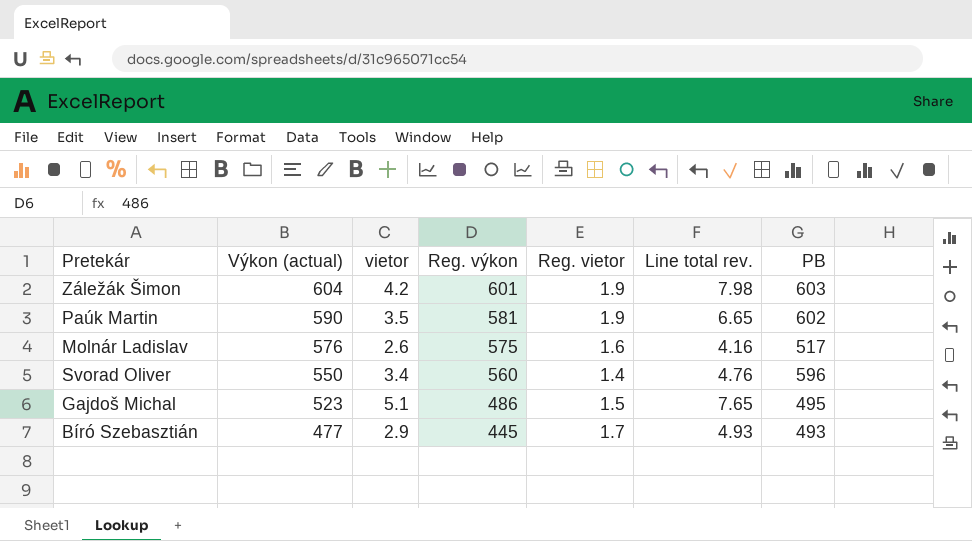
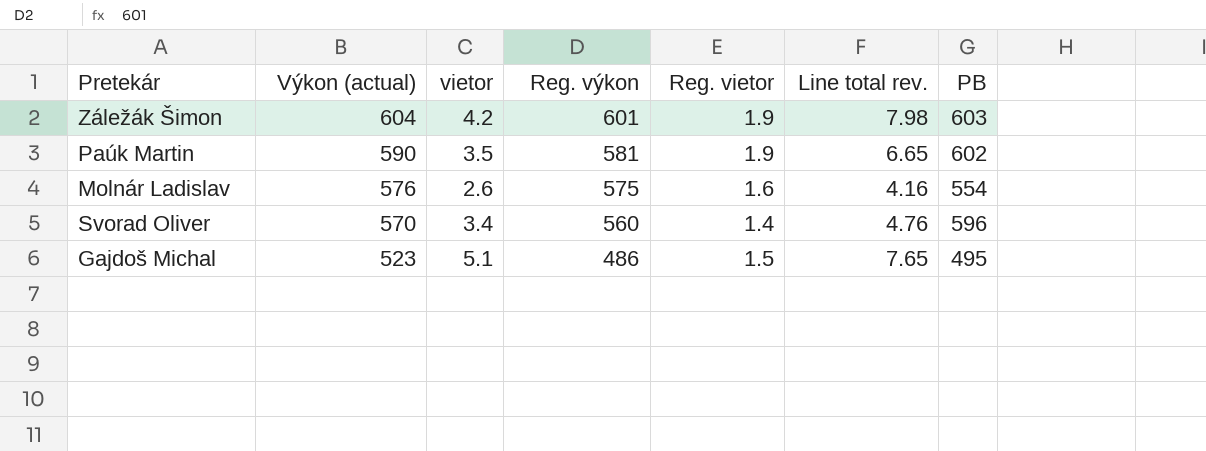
row Bíró Szebasztián: 477 | 2.9 | 445 | 1.7 | 4.93 | 493 -> none
Molnár Ladislav | PB: 517 -> 554
Svorad Oliver | Výkon (actual): 550 -> 570

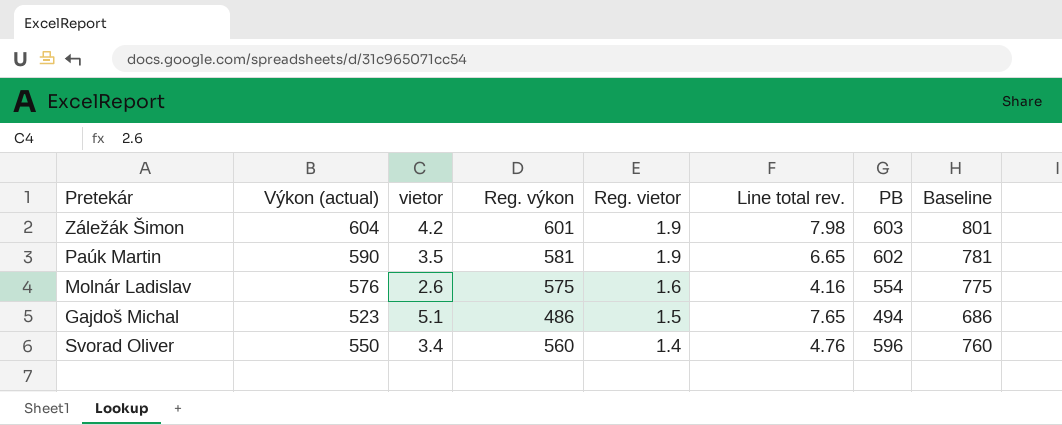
row order: Výkon (actual) descending -> Reg. vietor descending
column Baseline | formula: none -> [Reg. výkon] + 200
Gajdoš Michal | PB: 495 -> 494
Svorad Oliver | Výkon (actual): 570 -> 550

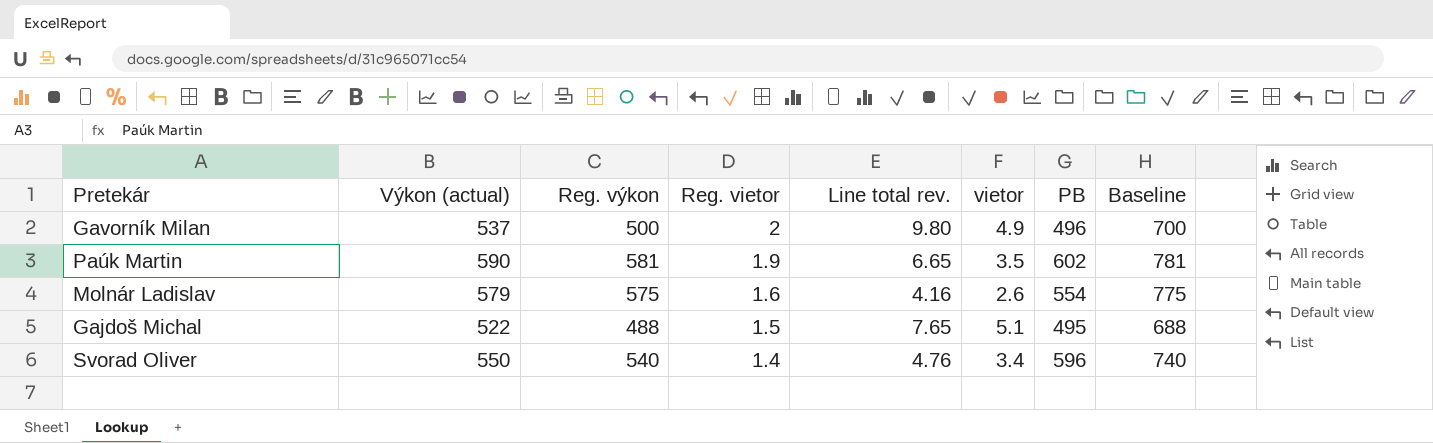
column vietor | position: 3 -> 6
row Záležák Šimon: 604 | 4.2 | 601 | 1.9 | 7.98 | 603 | 801 -> none
row Gavorník Milan: none -> 537 | 500 | 2 | 9.80 | 4.9 | 496 | 700
Molnár Ladislav | Výkon (actual): 576 -> 579
Gajdoš Michal | Výkon (actual): 523 -> 522
Gajdoš Michal | Reg. výkon: 486 -> 488
Gajdoš Michal | PB: 494 -> 495
Gajdoš Michal | Baseline: 686 -> 688
Svorad Oliver | Reg. výkon: 560 -> 540
Svorad Oliver | Baseline: 760 -> 740

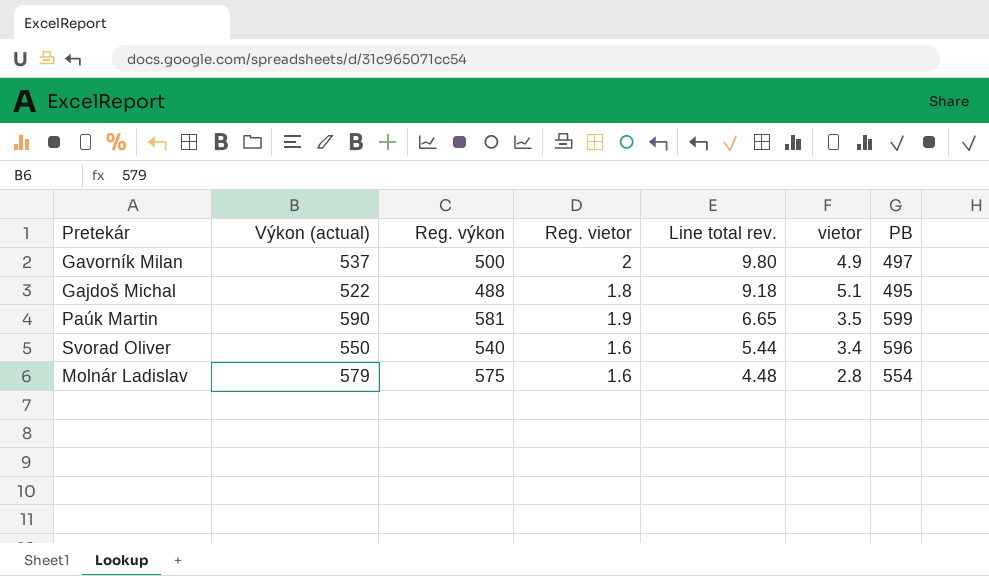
row order: Reg. vietor descending -> Line total rev. descending
column Baseline | formula: [Reg. výkon] + 200 -> none
Gavorník Milan | PB: 496 -> 497
Gajdoš Michal | Reg. vietor: 1.5 -> 1.8
Gajdoš Michal | Line total rev.: 7.65 -> 9.18
Paúk Martin | PB: 602 -> 599
Svorad Oliver | Reg. vietor: 1.4 -> 1.6
Svorad Oliver | Line total rev.: 4.76 -> 5.44
Molnár Ladislav | Line total rev.: 4.16 -> 4.48
Molnár Ladislav | vietor: 2.6 -> 2.8

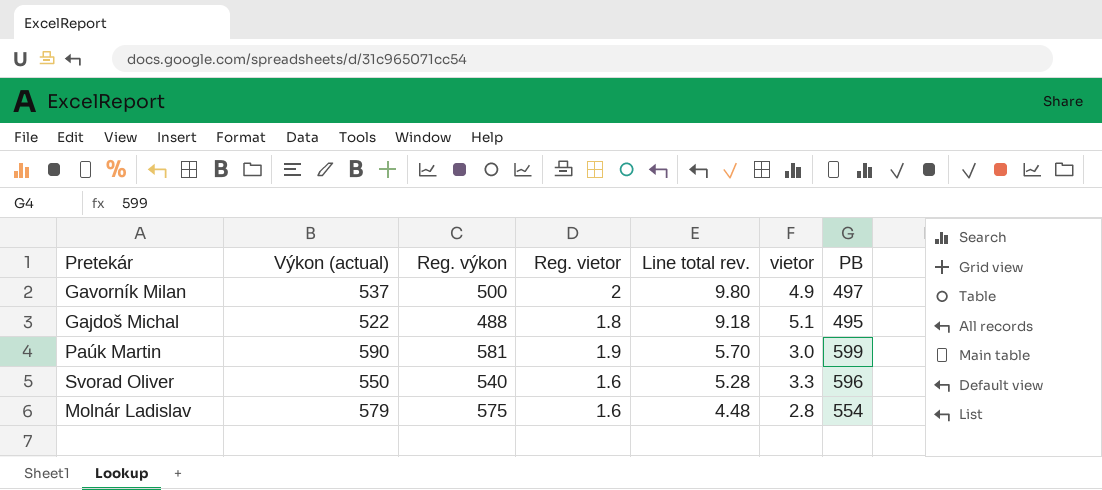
Paúk Martin | Line total rev.: 6.65 -> 5.70
Paúk Martin | vietor: 3.5 -> 3.0
Svorad Oliver | Line total rev.: 5.44 -> 5.28
Svorad Oliver | vietor: 3.4 -> 3.3

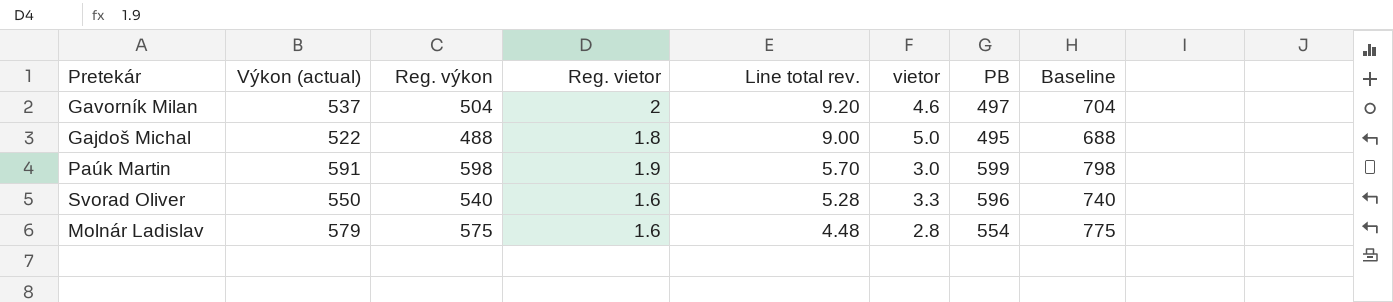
column Baseline | formula: none -> [Reg. výkon] + 200
Gavorník Milan | Reg. výkon: 500 -> 504
Gavorník Milan | Line total rev.: 9.80 -> 9.20
Gavorník Milan | vietor: 4.9 -> 4.6
Gajdoš Michal | Line total rev.: 9.18 -> 9.00
Gajdoš Michal | vietor: 5.1 -> 5.0
Paúk Martin | Výkon (actual): 590 -> 591
Paúk Martin | Reg. výkon: 581 -> 598

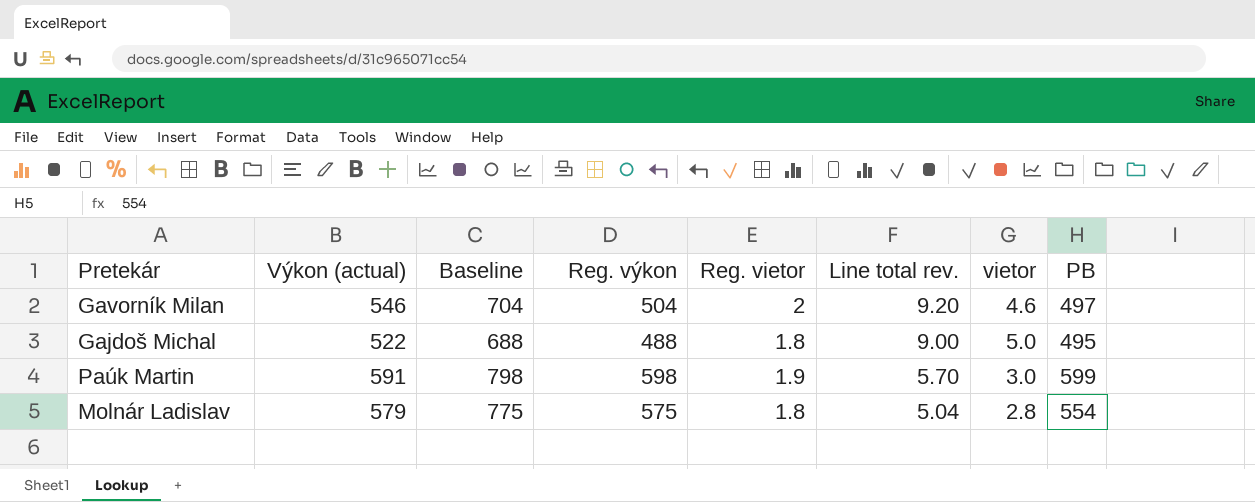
column Baseline | position: 8 -> 3
row Svorad Oliver: 550 | 540 | 1.6 | 5.28 | 3.3 | 596 | 740 -> none
Gavorník Milan | Výkon (actual): 537 -> 546
Molnár Ladislav | Reg. vietor: 1.6 -> 1.8
Molnár Ladislav | Line total rev.: 4.48 -> 5.04

